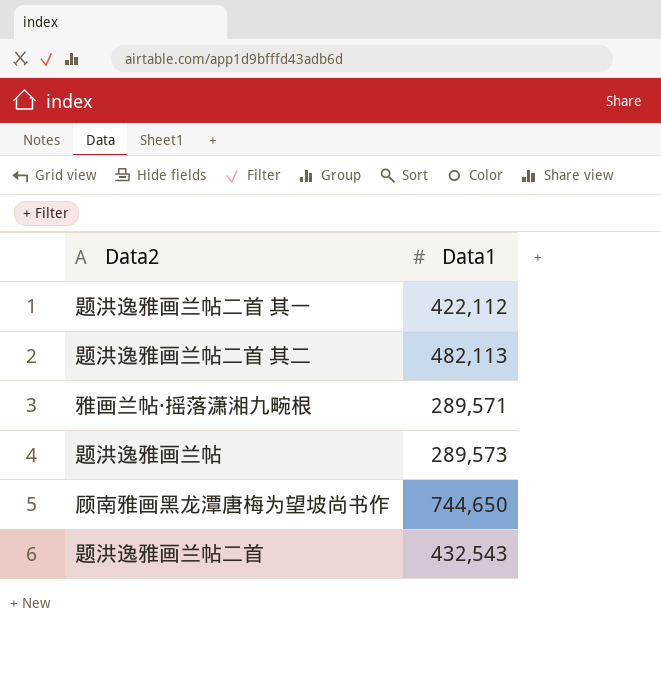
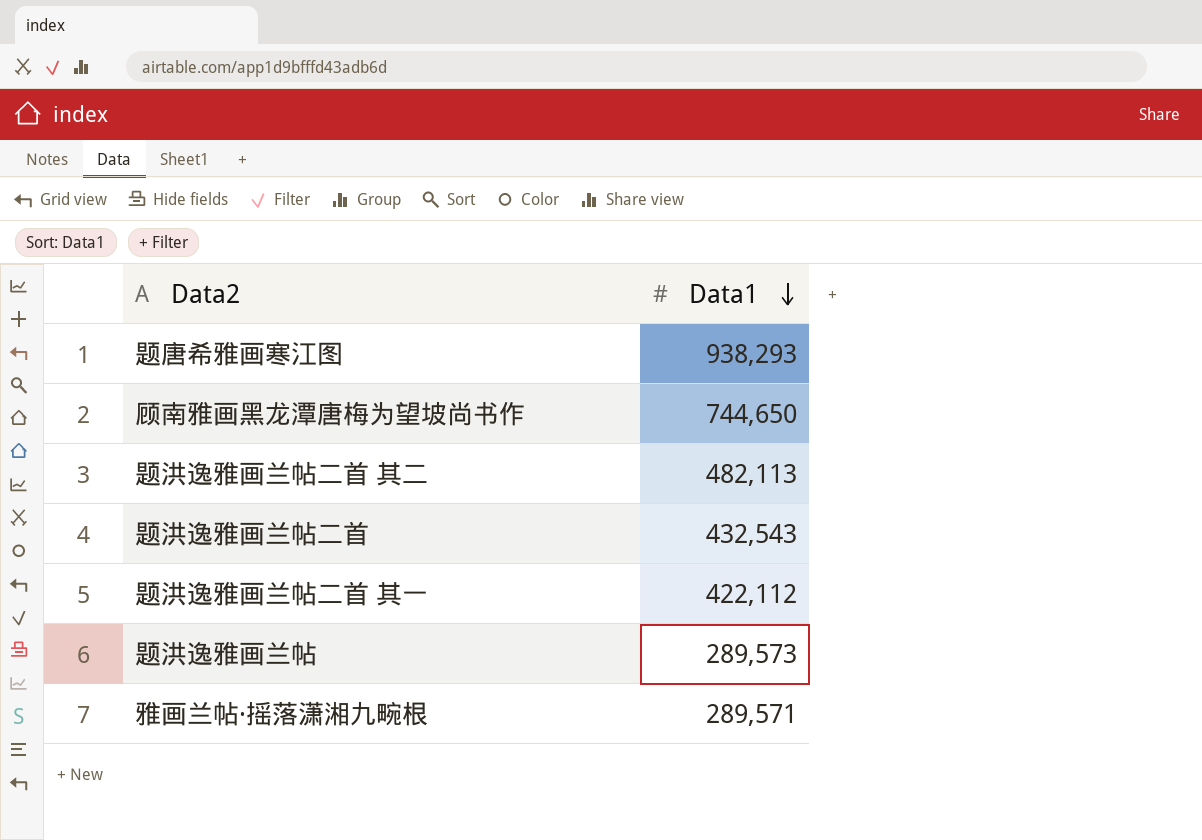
row order: none -> Data1 descending
row 题唐希雅画寒江图: none -> 938,293

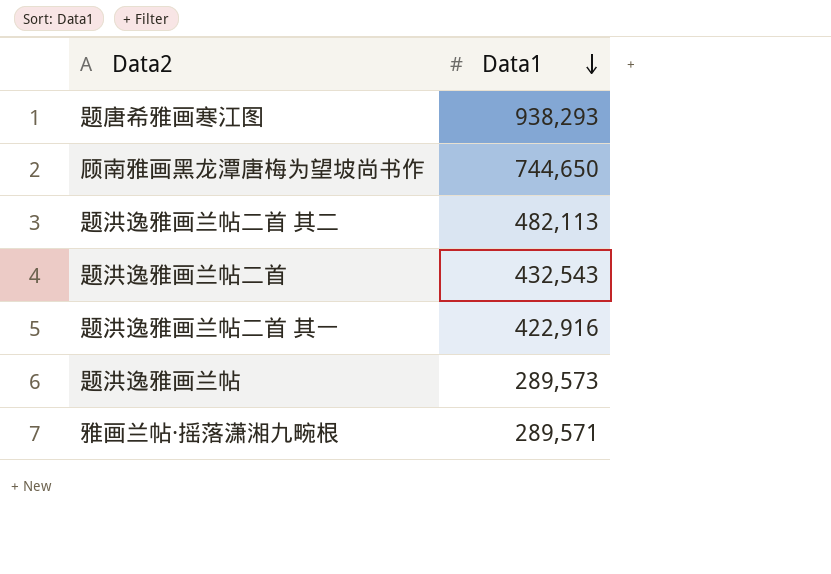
题洪逸雅画兰帖二首 其一 | Data1: 422,112 -> 422,916

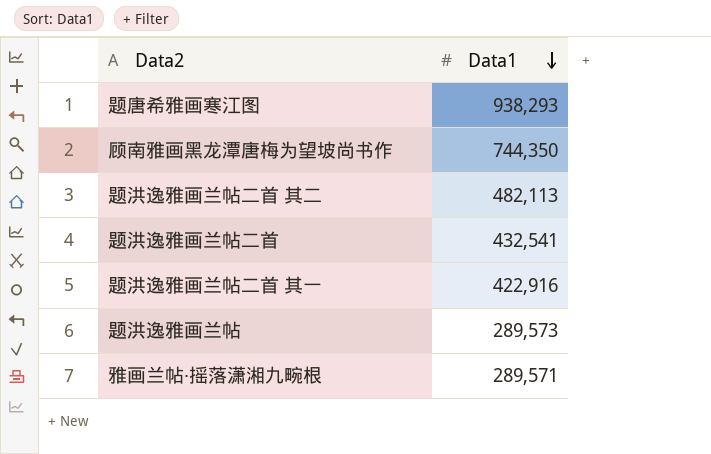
顾南雅画黑龙潭唐梅为望坡尚书作 | Data1: 744,650 -> 744,350
题洪逸雅画兰帖二首 | Data1: 432,543 -> 432,541

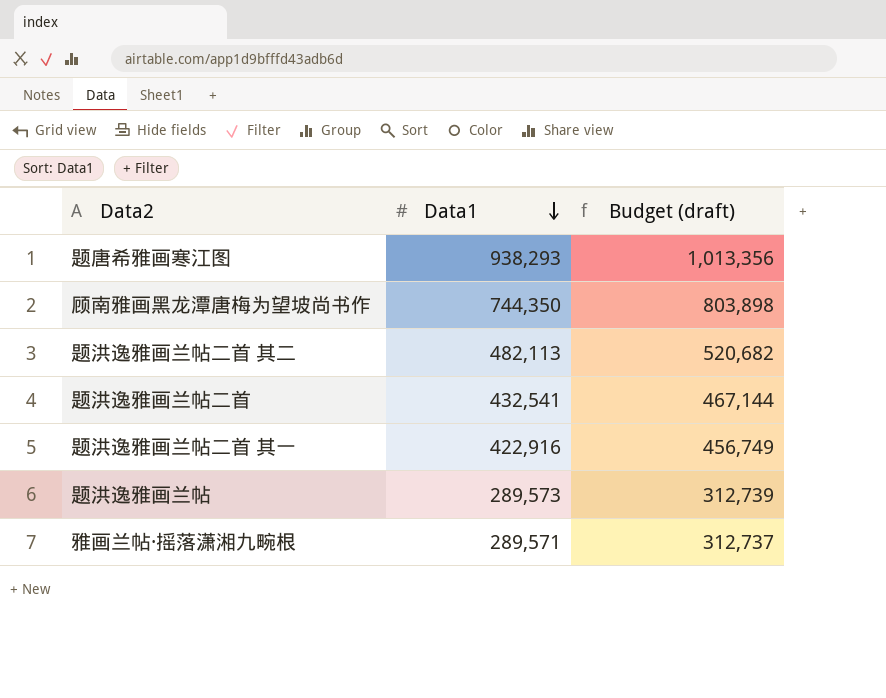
column Budget (draft) | formula: none -> [Data1] * 1.08

